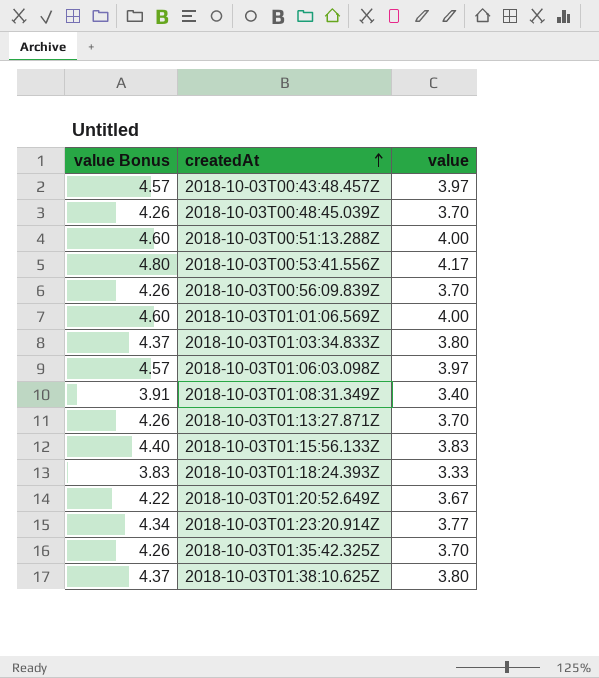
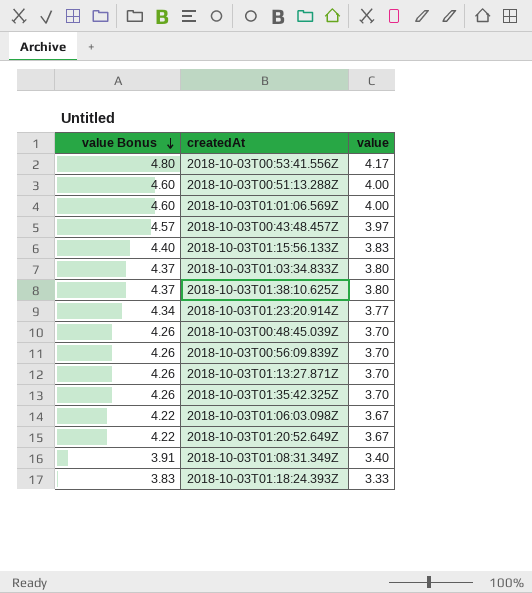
row order: createdAt ascending -> value Bonus descending
2018-10-03T01:06:03.098Z | value Bonus: 4.57 -> 4.22
2018-10-03T01:06:03.098Z | value: 3.97 -> 3.67

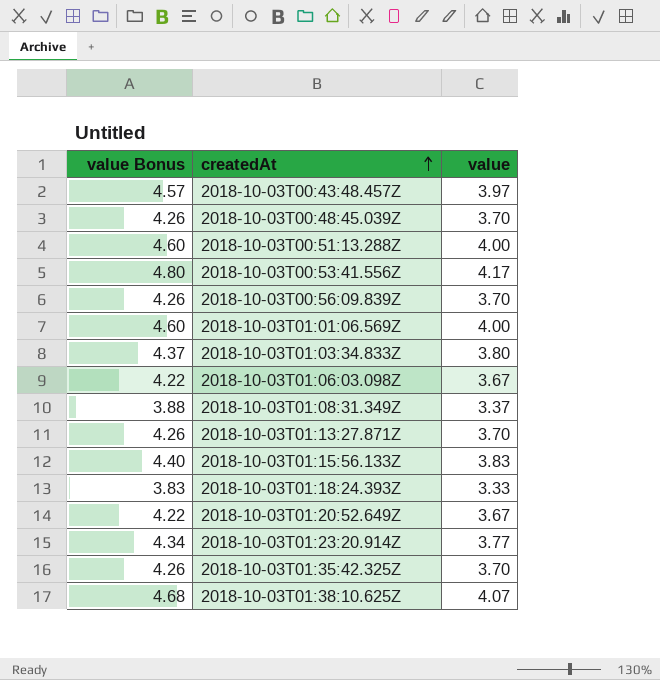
row order: value Bonus descending -> createdAt ascending
2018-10-03T01:08:31.349Z | value Bonus: 3.91 -> 3.88
2018-10-03T01:08:31.349Z | value: 3.40 -> 3.37
2018-10-03T01:38:10.625Z | value Bonus: 4.37 -> 4.68
2018-10-03T01:38:10.625Z | value: 3.80 -> 4.07

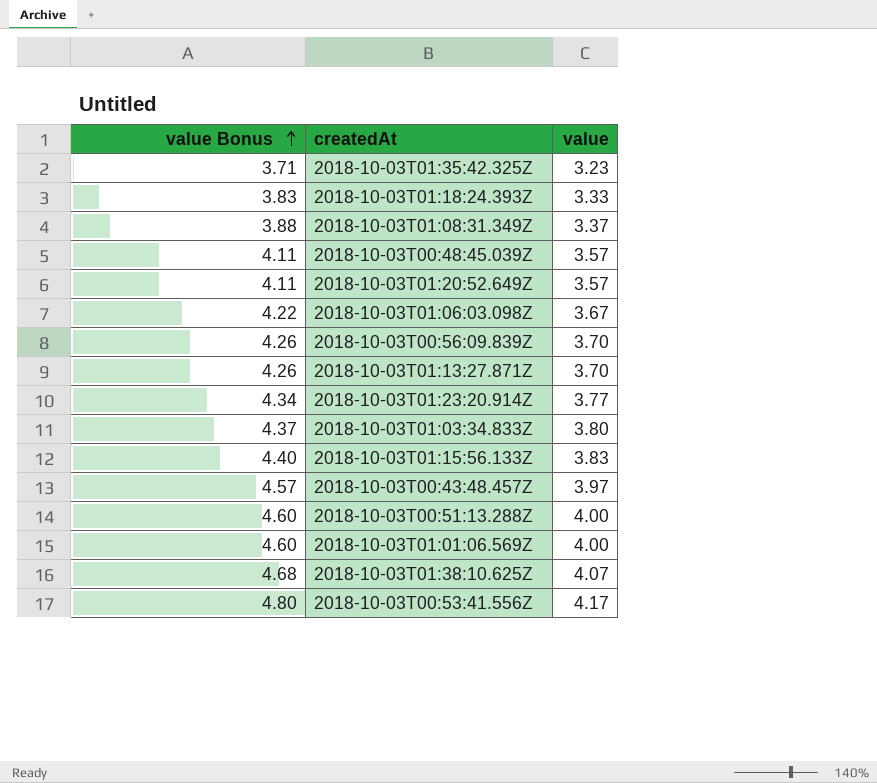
row order: createdAt ascending -> value Bonus ascending
2018-10-03T01:35:42.325Z | value Bonus: 4.26 -> 3.71
2018-10-03T01:35:42.325Z | value: 3.70 -> 3.23
2018-10-03T00:48:45.039Z | value Bonus: 4.26 -> 4.11
2018-10-03T00:48:45.039Z | value: 3.70 -> 3.57
2018-10-03T01:20:52.649Z | value Bonus: 4.22 -> 4.11
2018-10-03T01:20:52.649Z | value: 3.67 -> 3.57

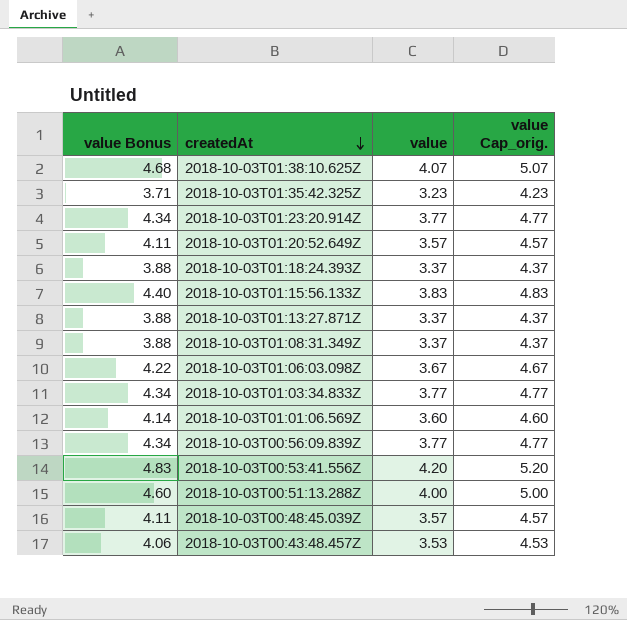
row order: value Bonus ascending -> createdAt descending
column value Cap_orig. | formula: none -> [value] + 1
2018-10-03T01:18:24.393Z | value Bonus: 3.83 -> 3.88
2018-10-03T01:18:24.393Z | value: 3.33 -> 3.37
2018-10-03T01:13:27.871Z | value Bonus: 4.26 -> 3.88
2018-10-03T01:13:27.871Z | value: 3.70 -> 3.37
2018-10-03T01:03:34.833Z | value Bonus: 4.37 -> 4.34
2018-10-03T01:03:34.833Z | value: 3.80 -> 3.77
2018-10-03T01:01:06.569Z | value Bonus: 4.60 -> 4.14
2018-10-03T01:01:06.569Z | value: 4.00 -> 3.60
2018-10-03T00:56:09.839Z | value Bonus: 4.26 -> 4.34
2018-10-03T00:56:09.839Z | value: 3.70 -> 3.77
2018-10-03T00:53:41.556Z | value Bonus: 4.80 -> 4.83
2018-10-03T00:53:41.556Z | value: 4.17 -> 4.20
2018-10-03T00:43:48.457Z | value Bonus: 4.57 -> 4.06
2018-10-03T00:43:48.457Z | value: 3.97 -> 3.53

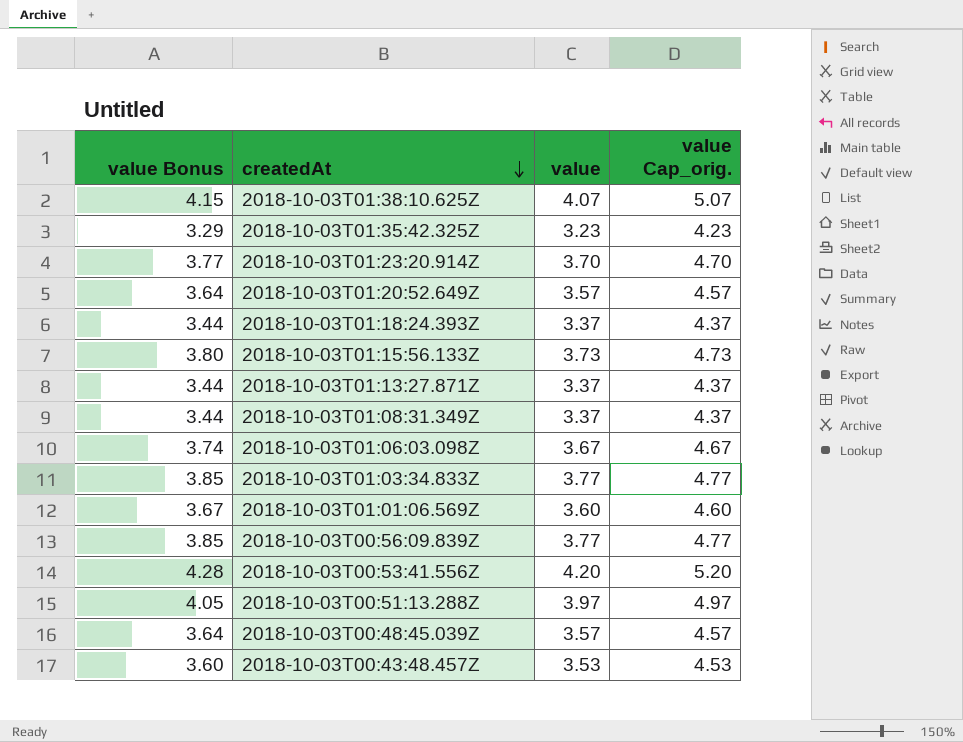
column value Bonus | formula: [value] * 1.15 -> [value] * 1.02
2018-10-03T01:23:20.914Z | value: 3.77 -> 3.70
2018-10-03T01:23:20.914Z | value Cap_orig.: 4.77 -> 4.70
2018-10-03T01:15:56.133Z | value: 3.83 -> 3.73
2018-10-03T01:15:56.133Z | value Cap_orig.: 4.83 -> 4.73
2018-10-03T00:51:13.288Z | value: 4.00 -> 3.97
2018-10-03T00:51:13.288Z | value Cap_orig.: 5.00 -> 4.97

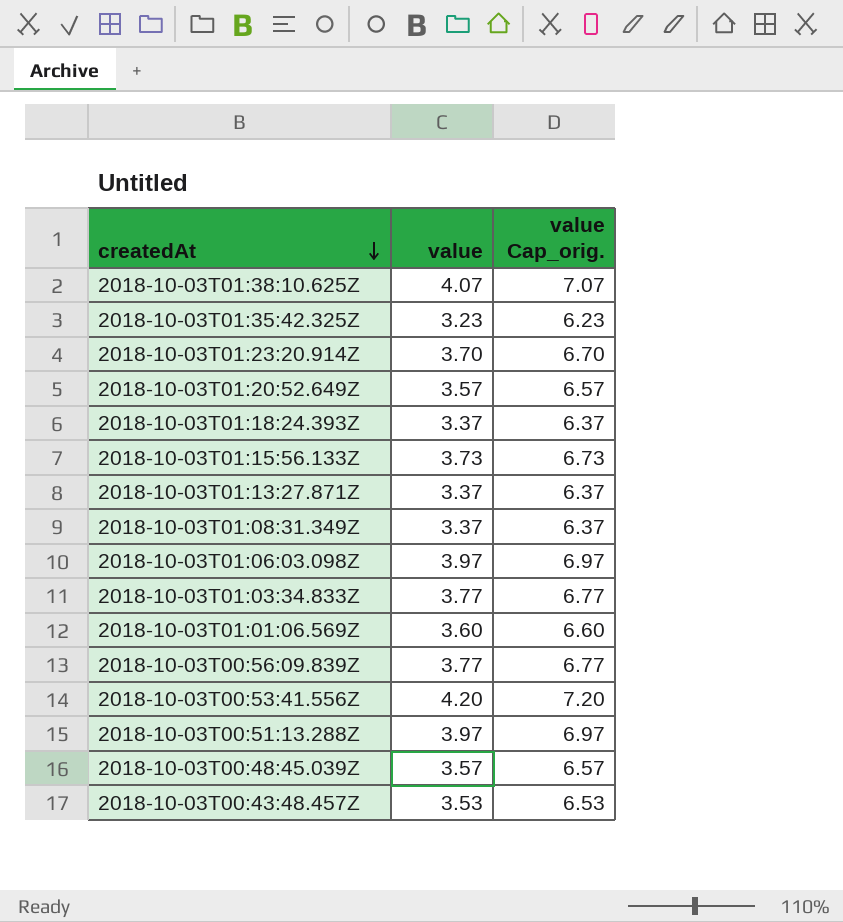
column value Bonus | formula: [value] * 1.02 -> none
column value Cap_orig. | formula: [value] + 1 -> [value] + 3
2018-10-03T01:06:03.098Z | value: 3.67 -> 3.97

